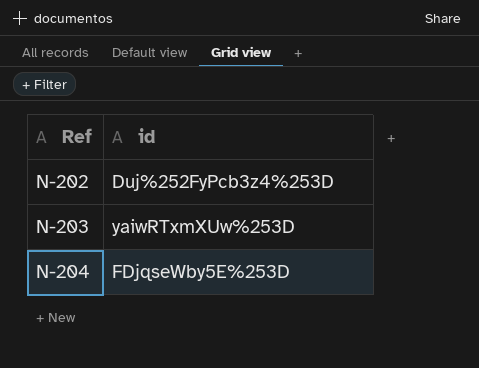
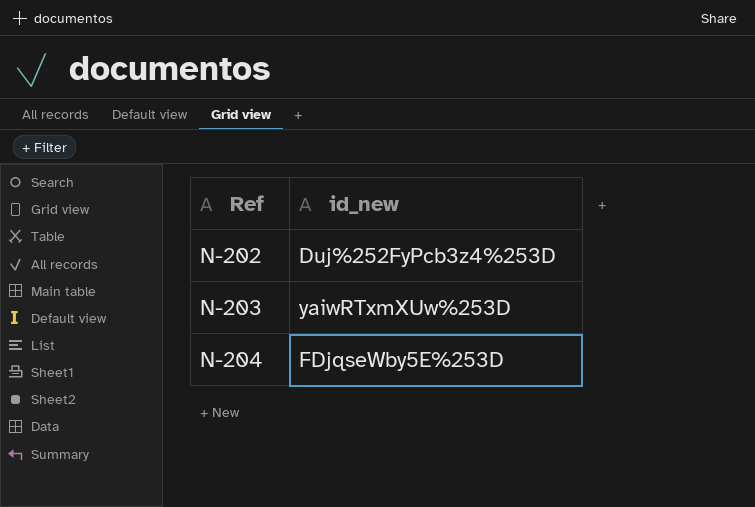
column name: id -> id_new

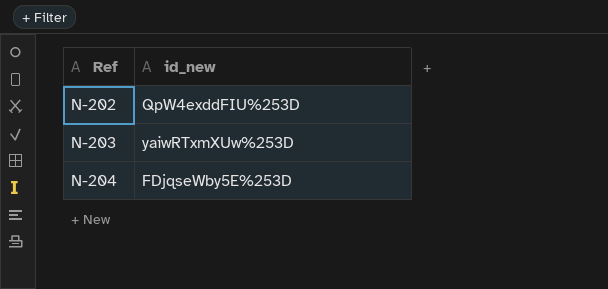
N-202 | id_new: Duj%252FyPcb3z4%253D -> QpW4exddFIU%253D

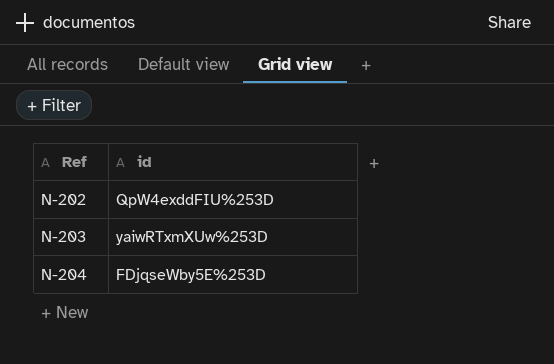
column name: id_new -> id

